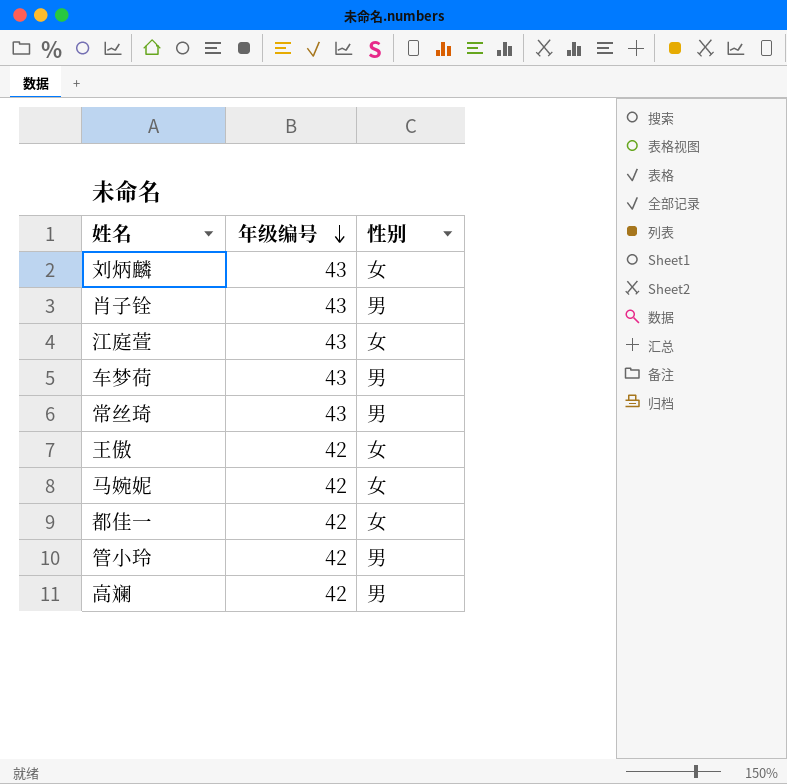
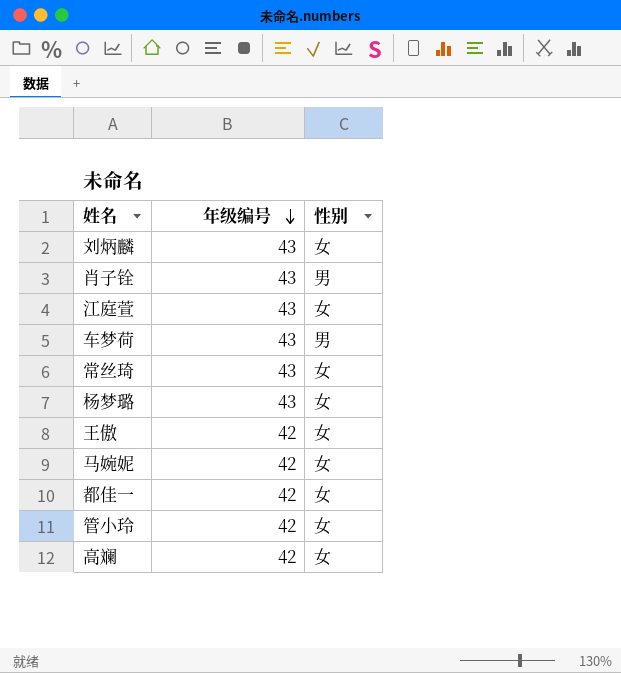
常丝琦 | 性别: 男 -> 女
row 杨梦璐: none -> 43 | 女
管小玲 | 性别: 男 -> 女
高斓 | 性别: 男 -> 女

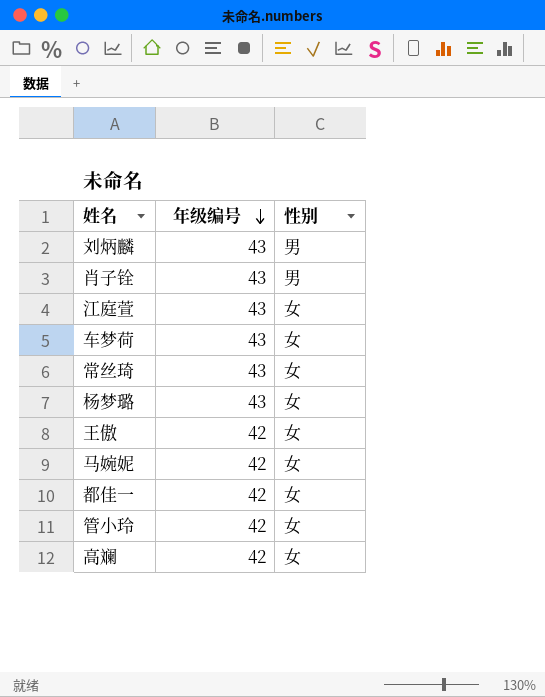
刘炳麟 | 性别: 女 -> 男
车梦荷 | 性别: 男 -> 女

